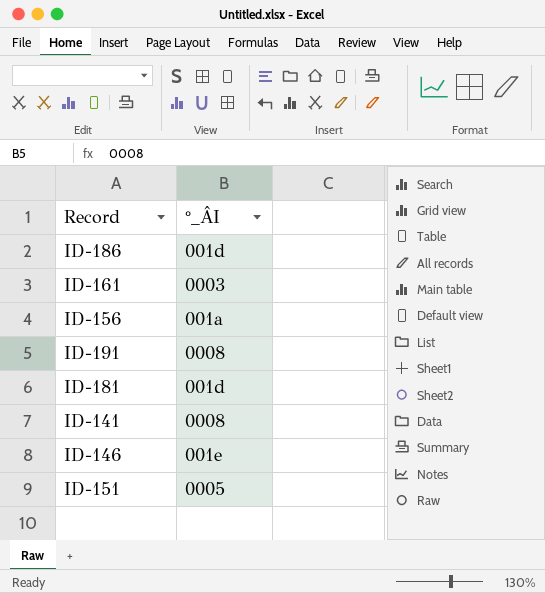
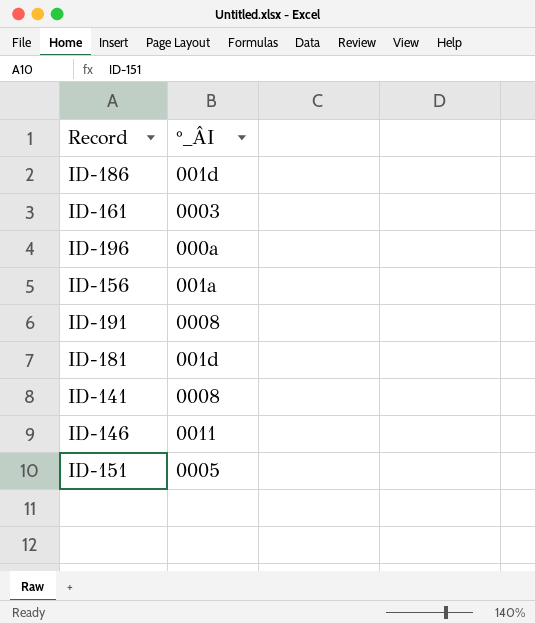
row ID-196: none -> 000a
ID-146 | °_ÂI: 001e -> 0011

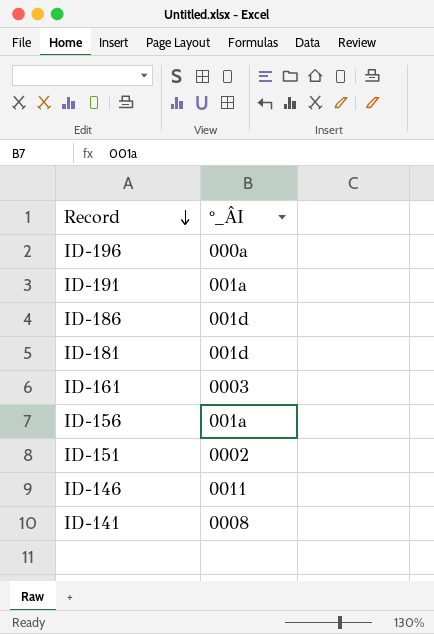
row order: none -> Record descending
ID-191 | °_ÂI: 0008 -> 001a
ID-151 | °_ÂI: 0005 -> 0002

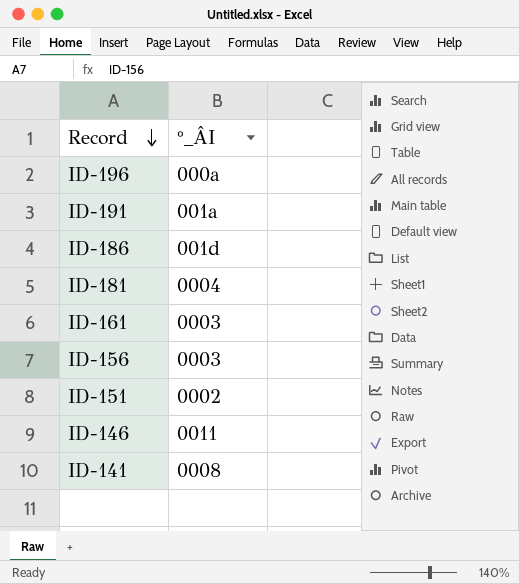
ID-181 | °_ÂI: 001d -> 0004
ID-156 | °_ÂI: 001a -> 0003

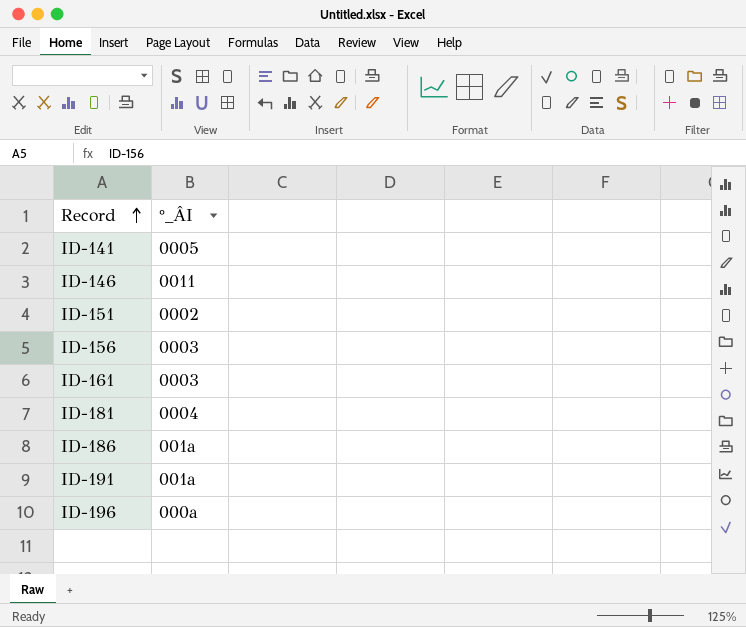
row order: Record descending -> Record ascending
ID-141 | °_ÂI: 0008 -> 0005
ID-186 | °_ÂI: 001d -> 001a

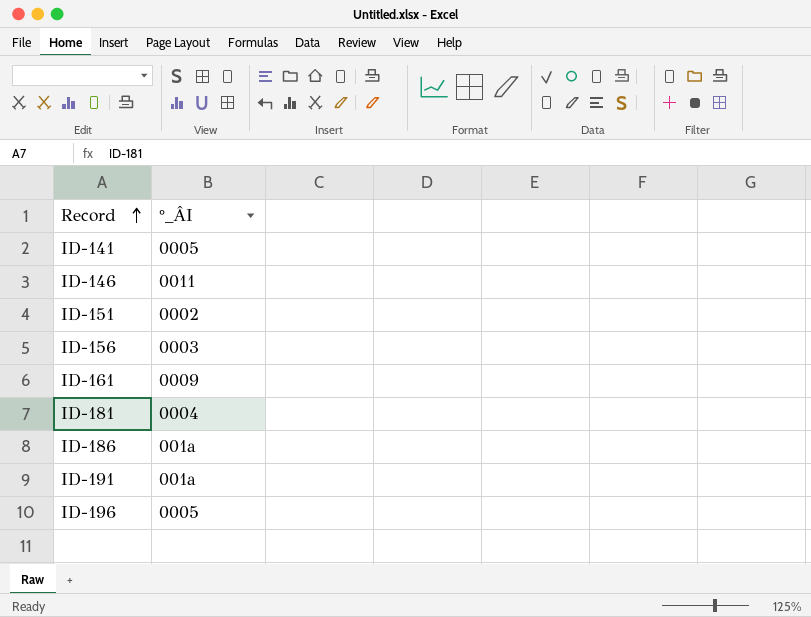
ID-161 | °_ÂI: 0003 -> 0009
ID-196 | °_ÂI: 000a -> 0005

